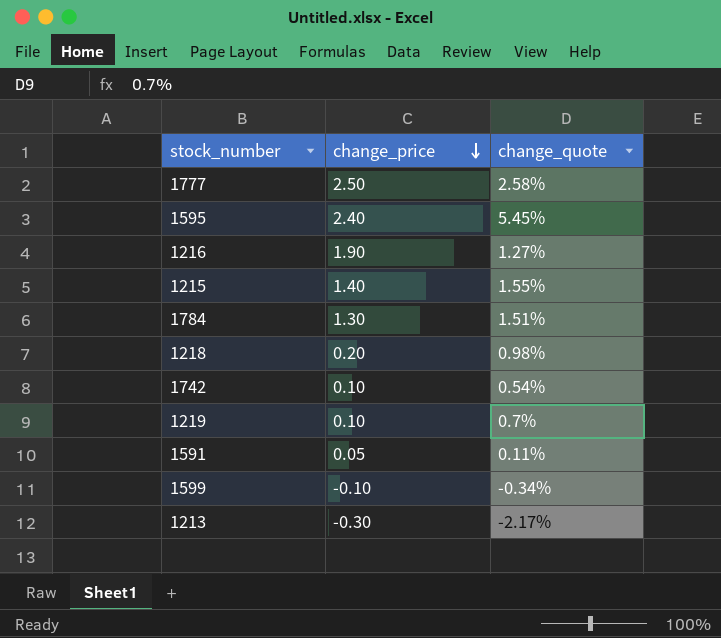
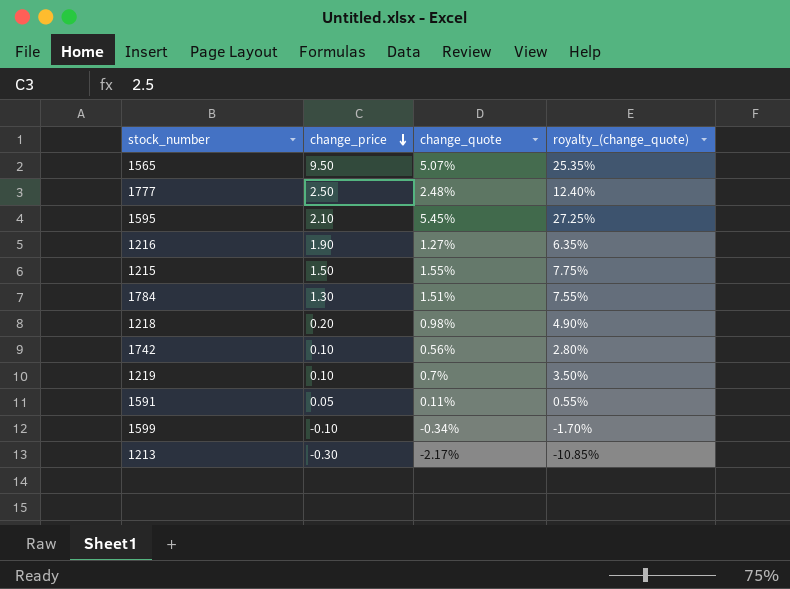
column royalty_(change_quote) | formula: none -> [change_quote] * 5
row 1565: none -> 9.50 | 5.07% | 25.35%
1777 | change_quote: 2.58% -> 2.48%
1595 | change_price: 2.40 -> 2.10
1215 | change_price: 1.40 -> 1.50
1742 | change_quote: 0.54% -> 0.56%

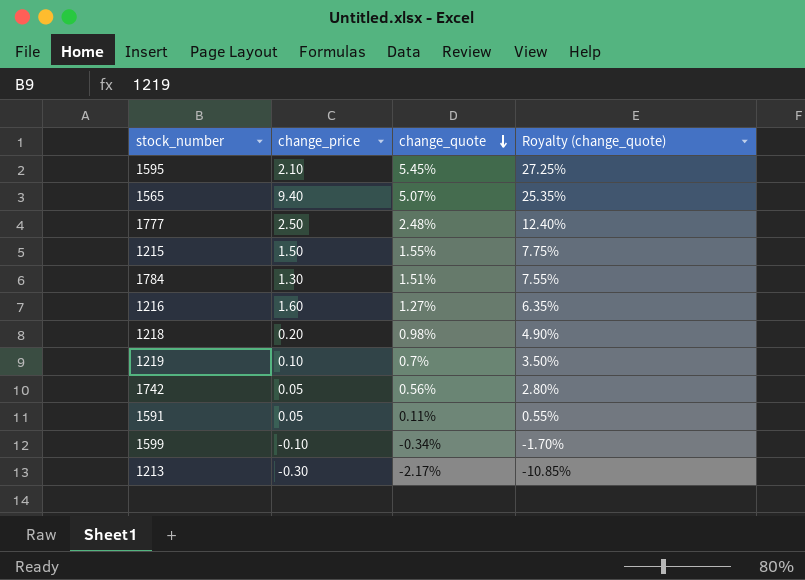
row order: change_price descending -> change_quote descending
column name: royalty_(change_quote) -> Royalty (change_quote)
1565 | change_price: 9.50 -> 9.40
1216 | change_price: 1.90 -> 1.60
1742 | change_price: 0.10 -> 0.05

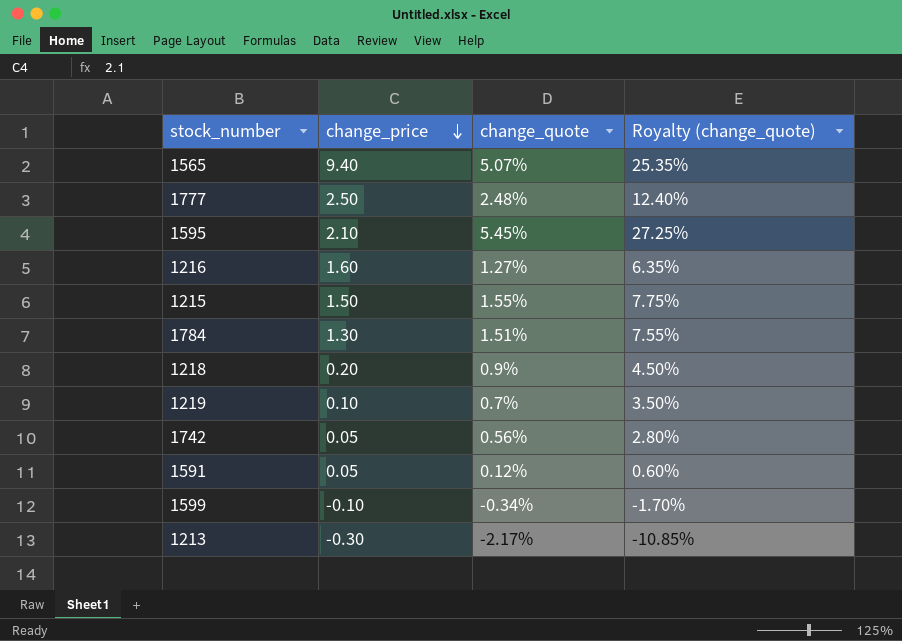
row order: change_quote descending -> change_price descending
1218 | change_quote: 0.98% -> 0.9%
1218 | Royalty (change_quote): 4.90% -> 4.50%
1591 | change_quote: 0.11% -> 0.12%
1591 | Royalty (change_quote): 0.55% -> 0.60%

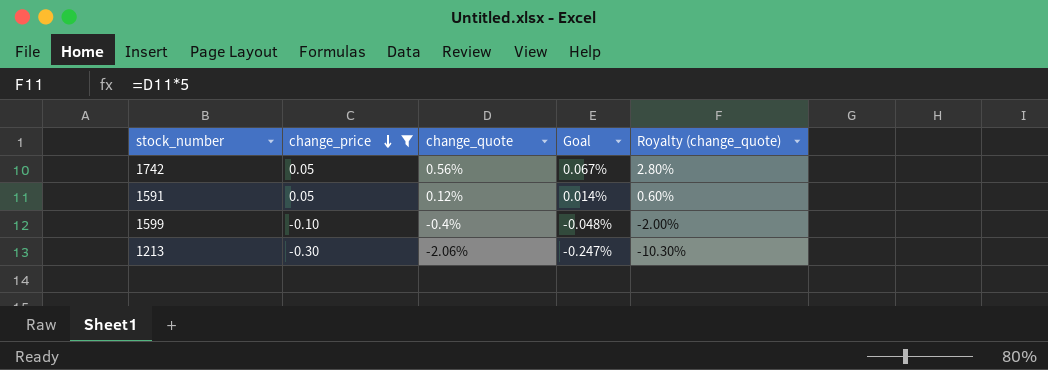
filter: none -> change_price <= 0.05
column Goal | formula: none -> [change_quote] * 0.12
1599 | change_quote: -0.34% -> -0.4%
1599 | Royalty (change_quote): -1.70% -> -2.00%
1213 | change_quote: -2.17% -> -2.06%
1213 | Royalty (change_quote): -10.85% -> -10.30%

